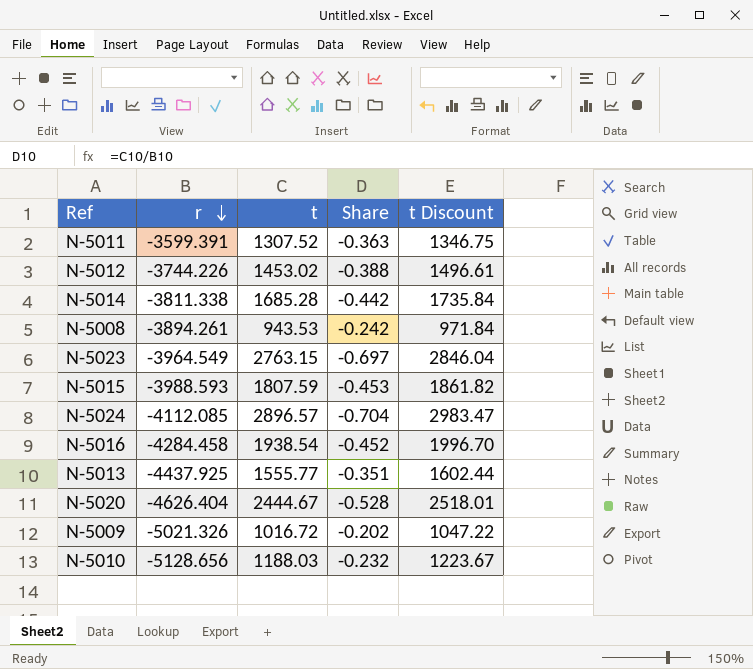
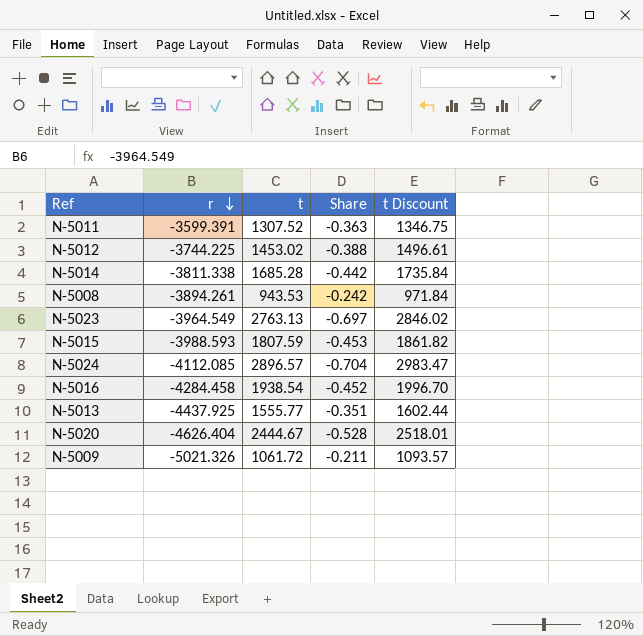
row N-5010: -5128.656 | 1188.03 | -0.232 | 1223.67 -> none
N-5012 | r: -3744.226 -> -3744.225
N-5023 | t: 2763.15 -> 2763.13
N-5023 | t Discount: 2846.04 -> 2846.02
N-5009 | t: 1016.72 -> 1061.72
N-5009 | Share: -0.202 -> -0.211
N-5009 | t Discount: 1047.22 -> 1093.57

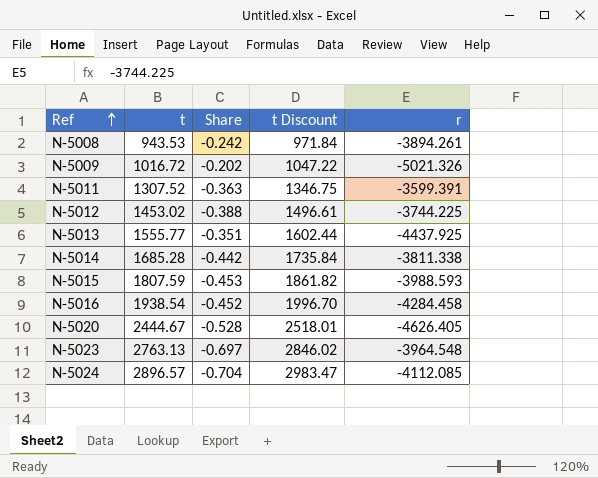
row order: r descending -> Ref ascending
column r | position: 2 -> 5
N-5009 | t: 1061.72 -> 1016.72
N-5009 | Share: -0.211 -> -0.202
N-5009 | t Discount: 1093.57 -> 1047.22
N-5020 | r: -4626.404 -> -4626.405
N-5023 | r: -3964.549 -> -3964.548

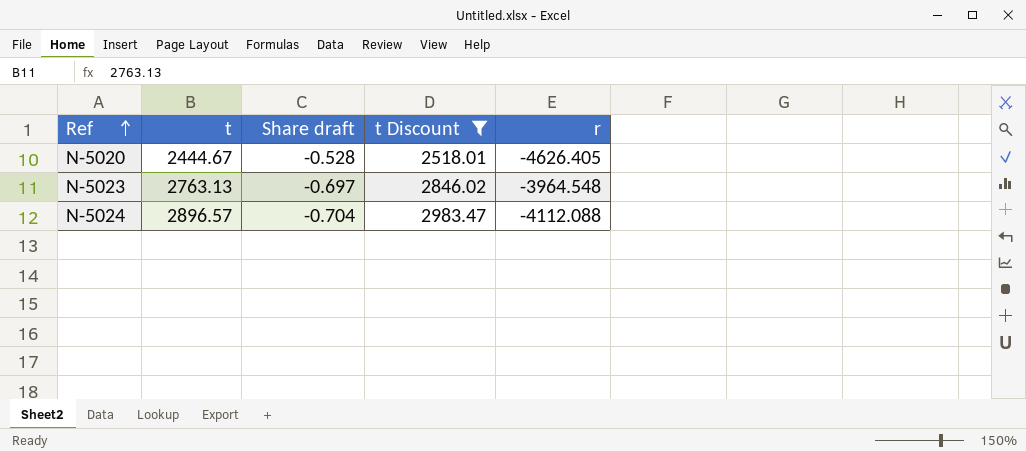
filter: none -> t Discount >= 2518.01
column name: Share -> Share draft
N-5024 | r: -4112.085 -> -4112.088

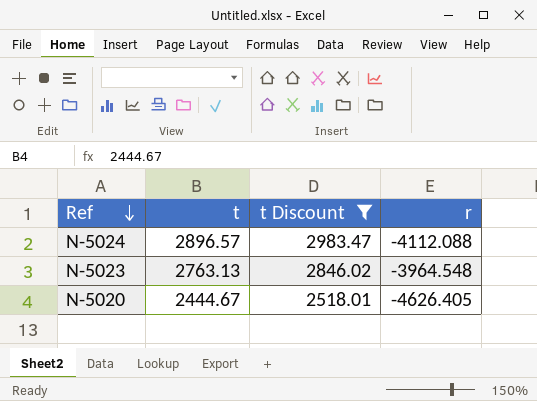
row order: Ref ascending -> Ref descending
column Share draft | formula: [t] / [r] -> none

